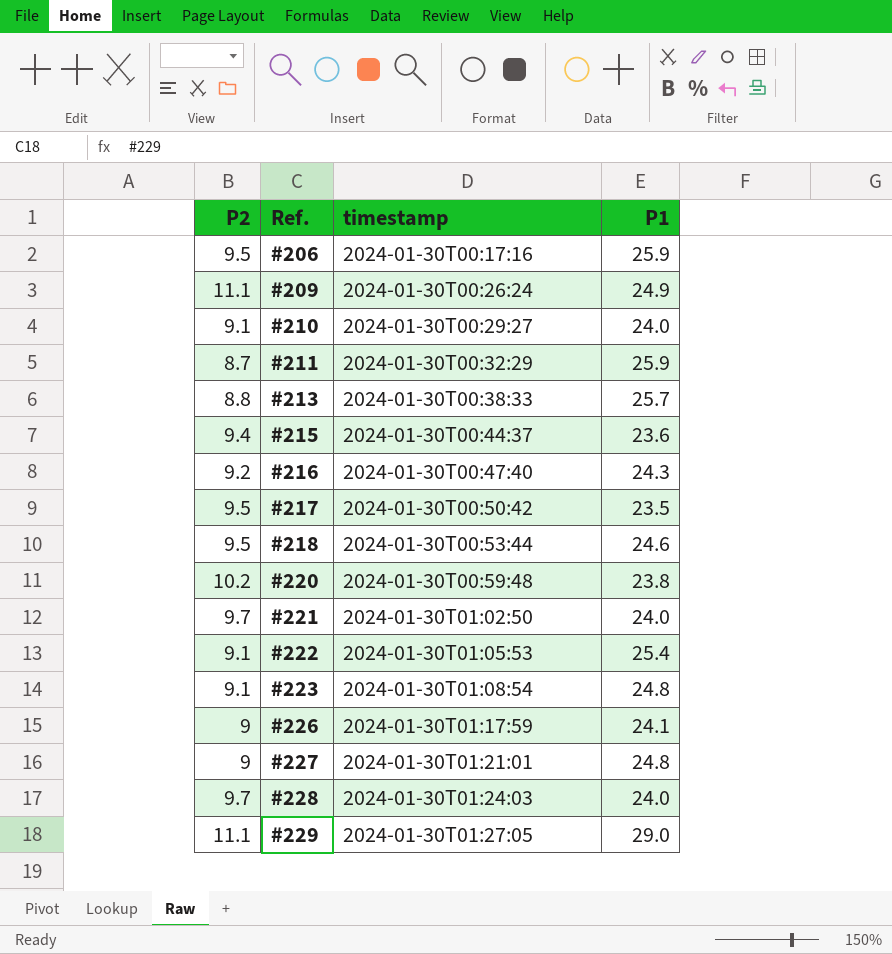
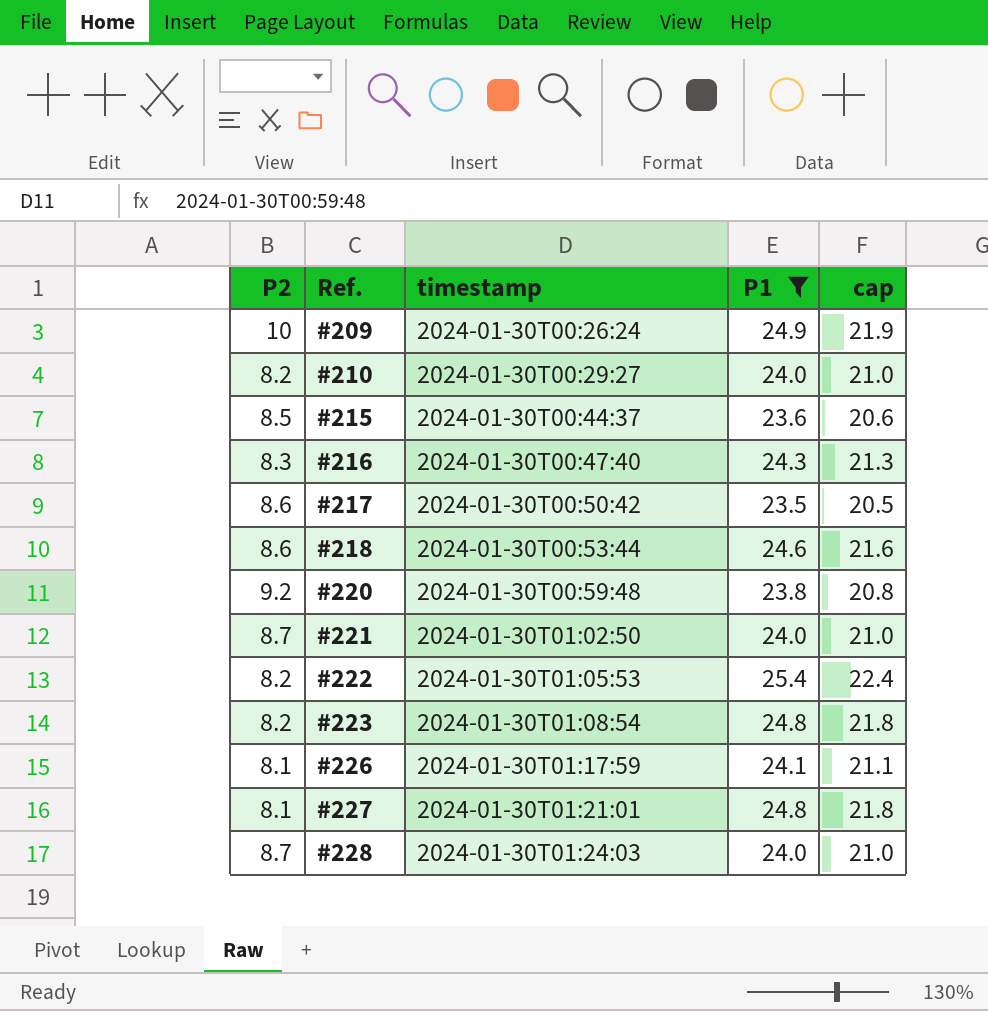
filter: none -> P1 <= 25.4
column cap | formula: none -> [P1] - 3
#209 | P2: 11.1 -> 10
#210 | P2: 9.1 -> 8.2
#215 | P2: 9.4 -> 8.5
#216 | P2: 9.2 -> 8.3
#217 | P2: 9.5 -> 8.6
#218 | P2: 9.5 -> 8.6
#220 | P2: 10.2 -> 9.2
#221 | P2: 9.7 -> 8.7
#222 | P2: 9.1 -> 8.2
#223 | P2: 9.1 -> 8.2
#226 | P2: 9 -> 8.1
#227 | P2: 9 -> 8.1
#228 | P2: 9.7 -> 8.7

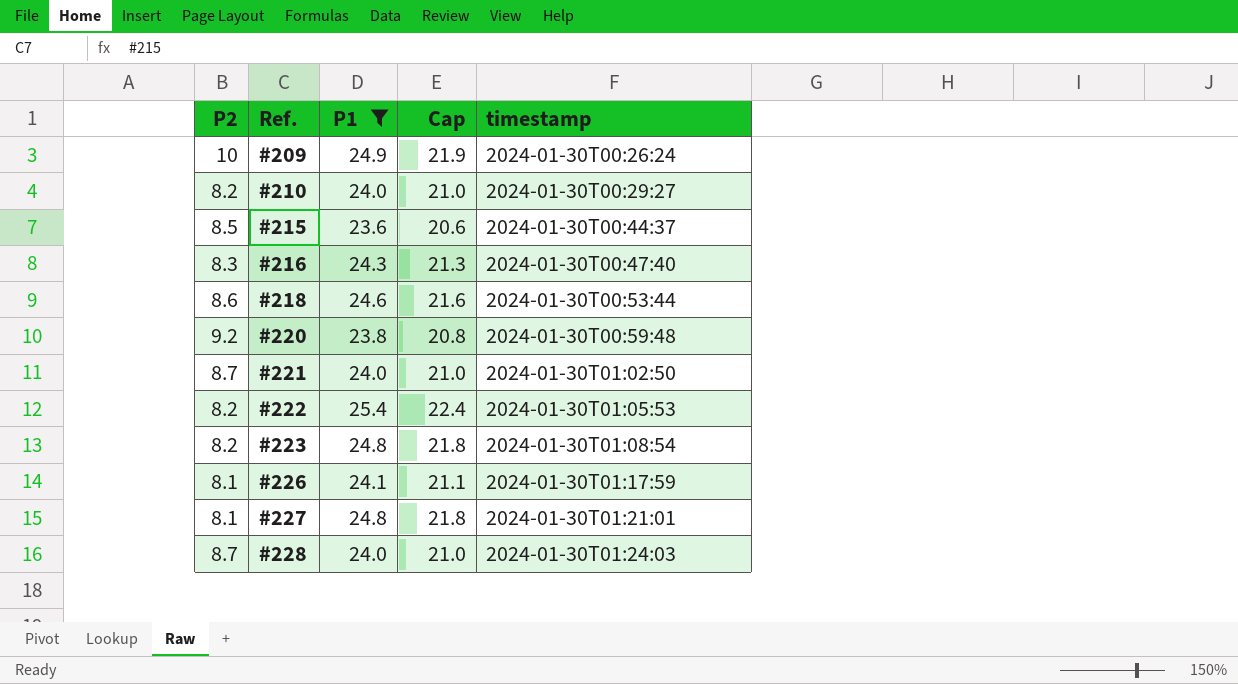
column name: cap -> Cap
column timestamp | position: 3 -> 5
row #217: 8.6 | 2024-01-30T00:50:42 | 23.5 | 20.5 -> none

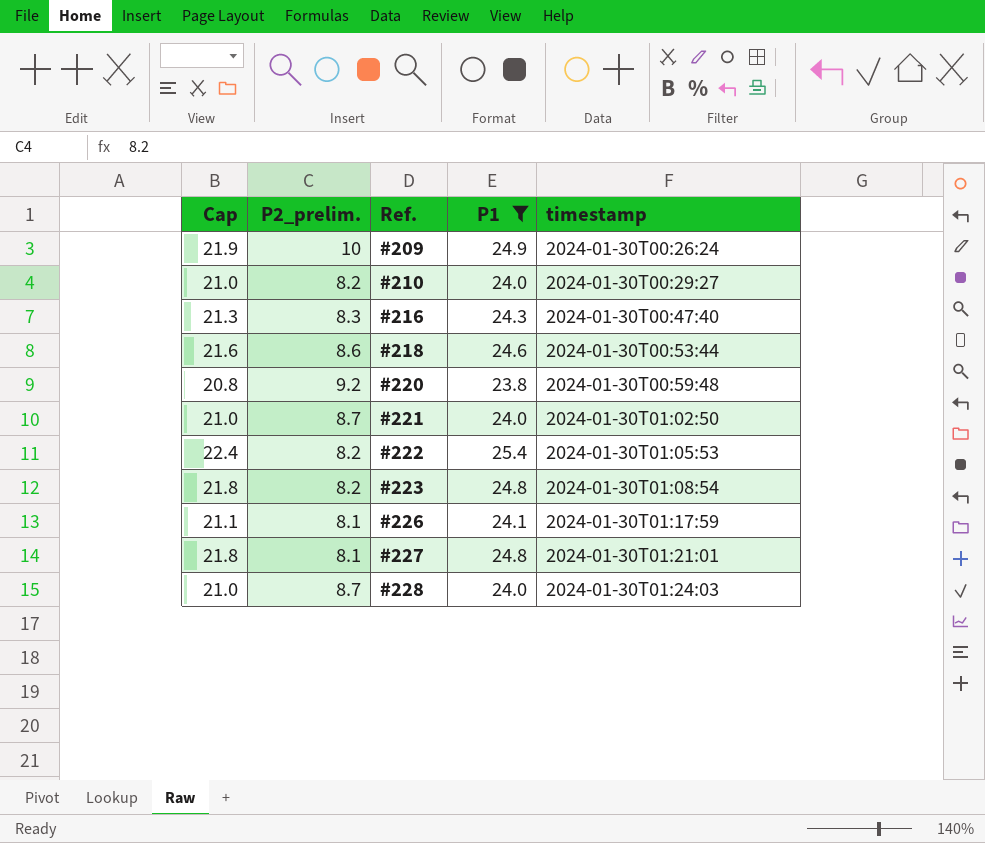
column Cap | position: 4 -> 1
column name: P2 -> P2_prelim.
row #215: 8.5 | 23.6 | 20.6 | 2024-01-30T00:44:37 -> none

